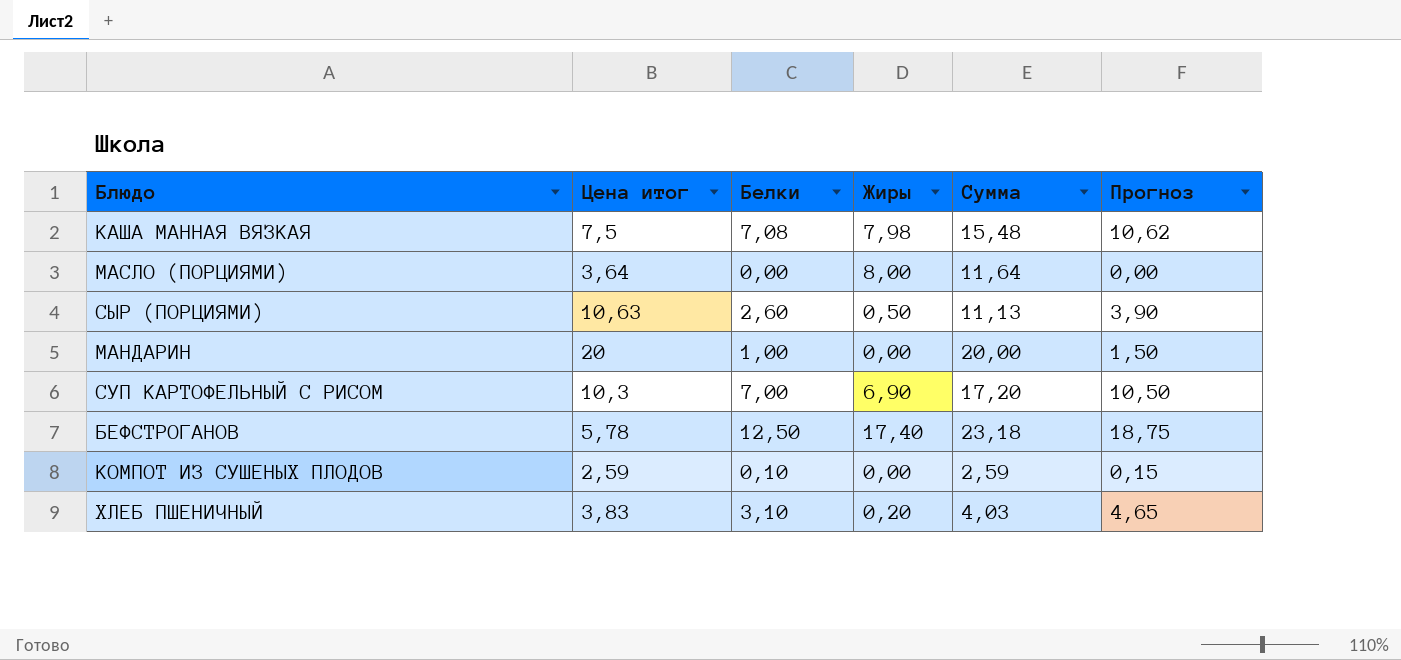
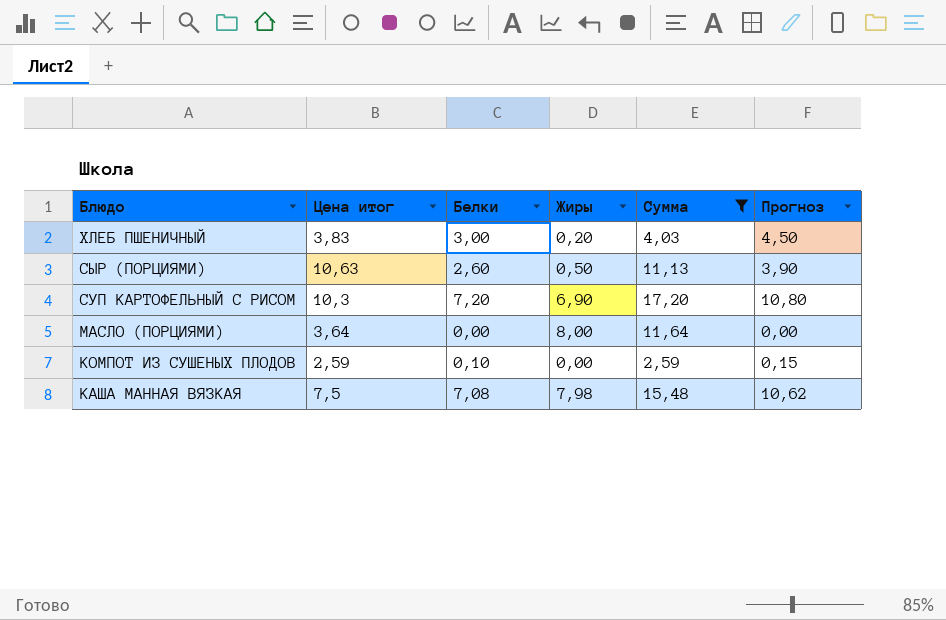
filter: none -> Сумма <= 17,20
row order: none -> Блюдо descending
ХЛЕБ ПШЕНИЧНЫЙ | Белки: 3,10 -> 3,00
ХЛЕБ ПШЕНИЧНЫЙ | Прогноз: 4,65 -> 4,50
СУП КАРТОФЕЛЬНЫЙ С РИСОМ | Белки: 7,00 -> 7,20
СУП КАРТОФЕЛЬНЫЙ С РИСОМ | Прогноз: 10,50 -> 10,80

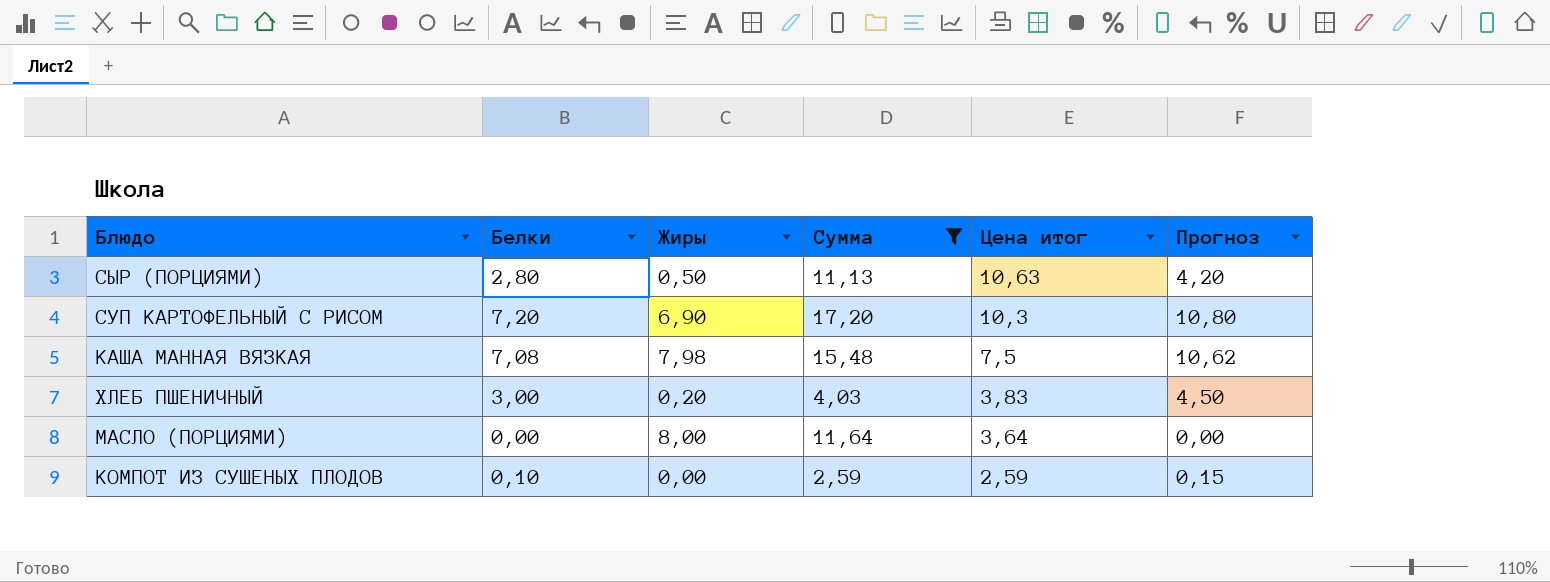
row order: Блюдо descending -> Цена итог descending
column Цена итог | position: 2 -> 5
СЫР (ПОРЦИЯМИ) | Белки: 2,60 -> 2,80
СЫР (ПОРЦИЯМИ) | Прогноз: 3,90 -> 4,20

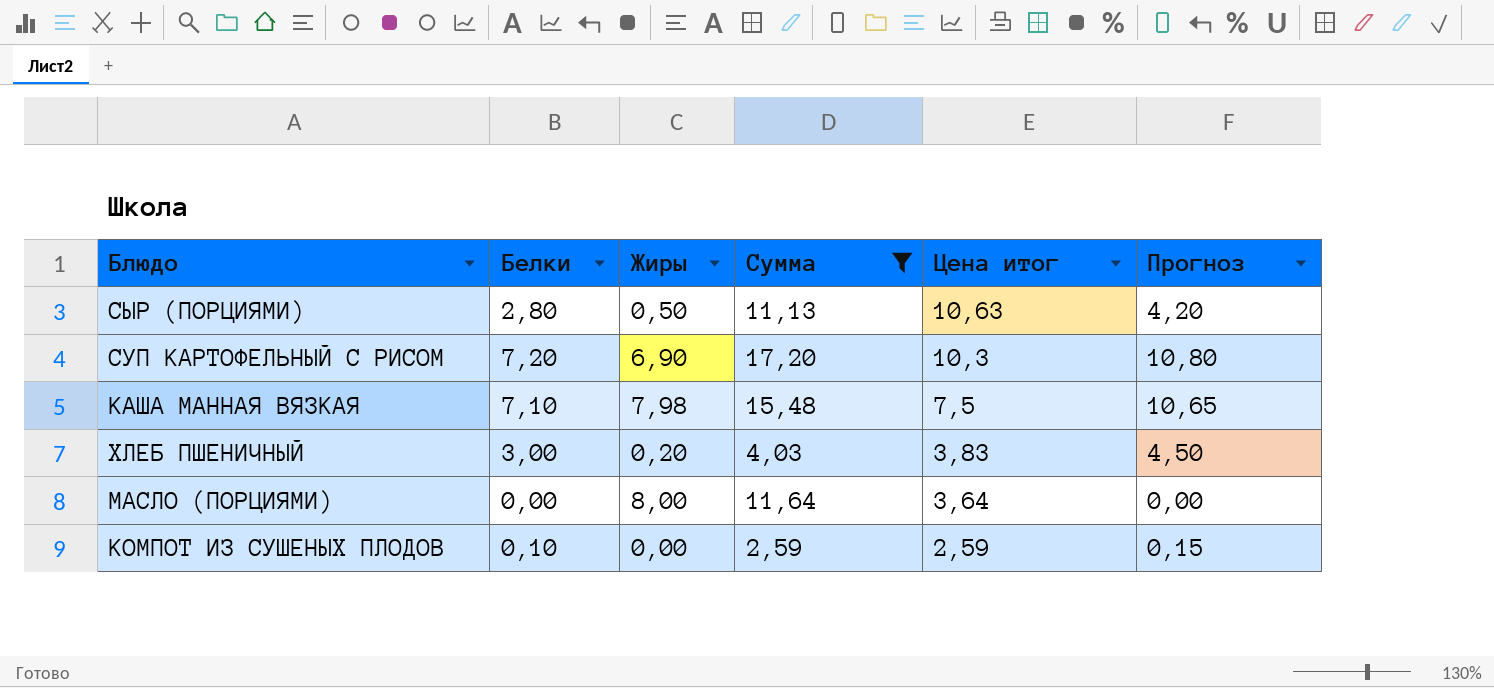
КАША МАННАЯ ВЯЗКАЯ | Белки: 7,08 -> 7,10
КАША МАННАЯ ВЯЗКАЯ | Прогноз: 10,62 -> 10,65

